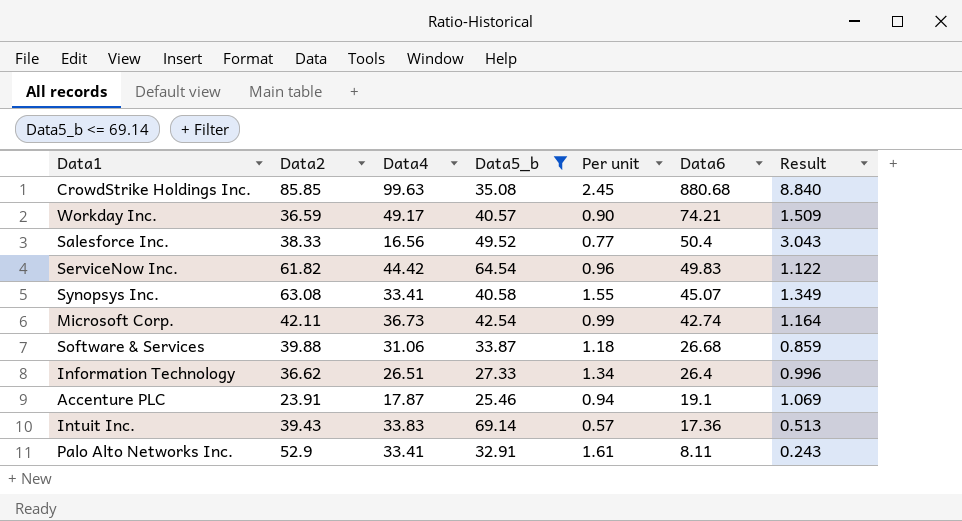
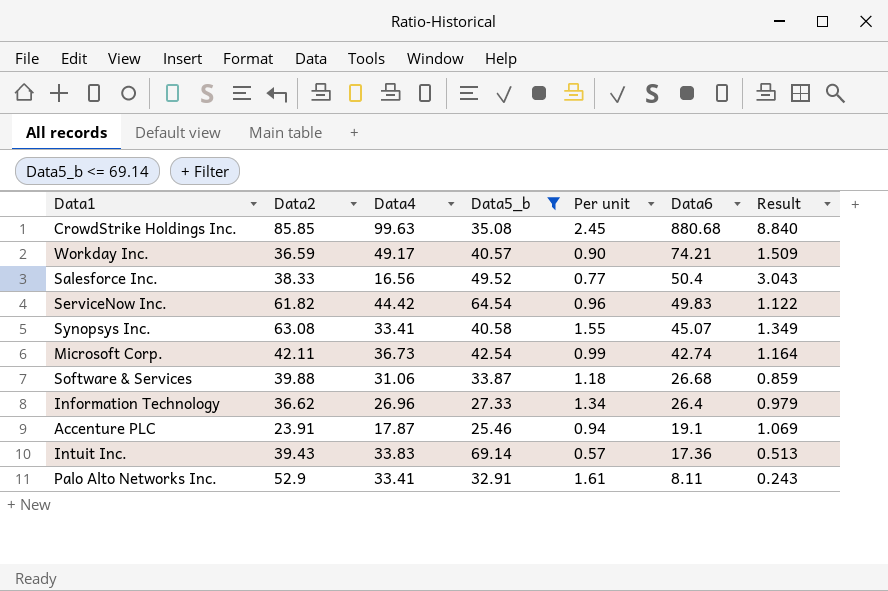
Information Technology | Data4: 26.51 -> 26.96
Information Technology | Result: 0.996 -> 0.979

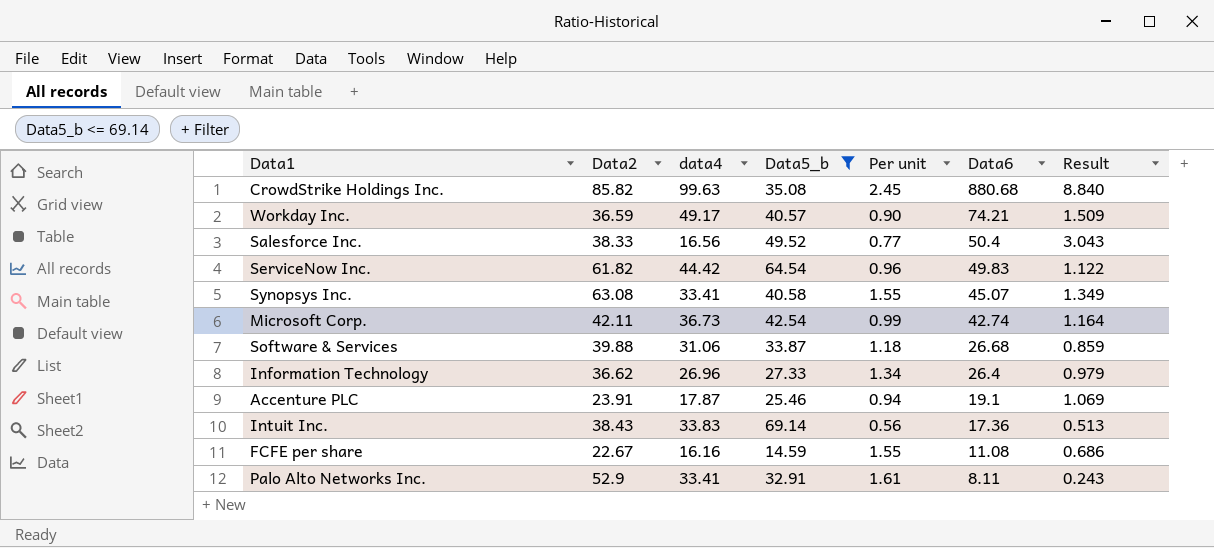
column name: Data4 -> data4
CrowdStrike Holdings Inc. | Data2: 85.85 -> 85.82
Intuit Inc. | Data2: 39.43 -> 38.43
Intuit Inc. | Per unit: 0.57 -> 0.56
row FCFE per share: none -> 22.67 | 16.16 | 14.59 | 1.55 | 11.08 | 0.686

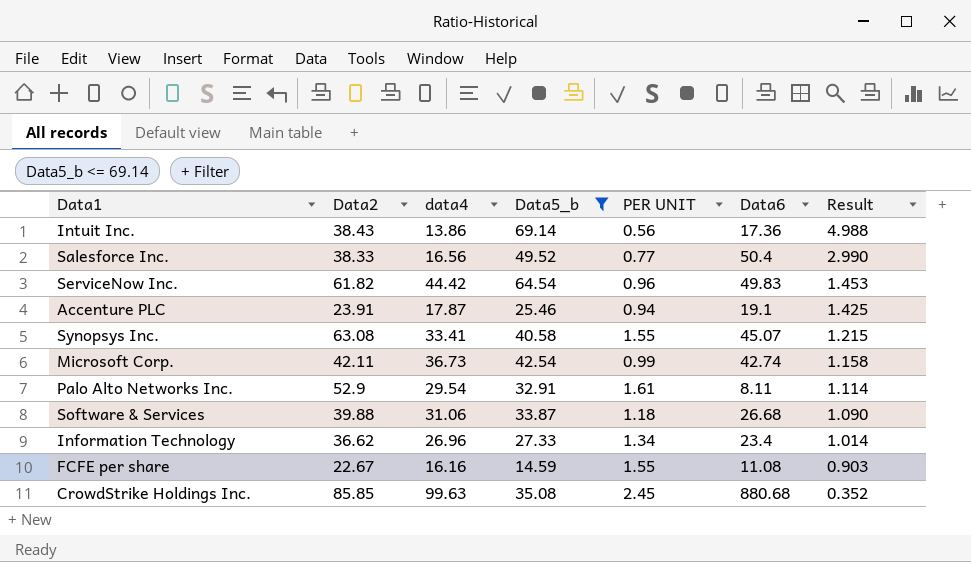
row order: Data6 descending -> Result descending
column name: Per unit -> PER UNIT
column Result | formula: [Data6] / [data4] -> [Data5_b] / [data4]
row Workday Inc.: 36.59 | 49.17 | 40.57 | 0.90 | 74.21 | 1.509 -> none
Intuit Inc. | data4: 33.83 -> 13.86
Palo Alto Networks Inc. | data4: 33.41 -> 29.54
Information Technology | Data6: 26.4 -> 23.4
CrowdStrike Holdings Inc. | Data2: 85.82 -> 85.85

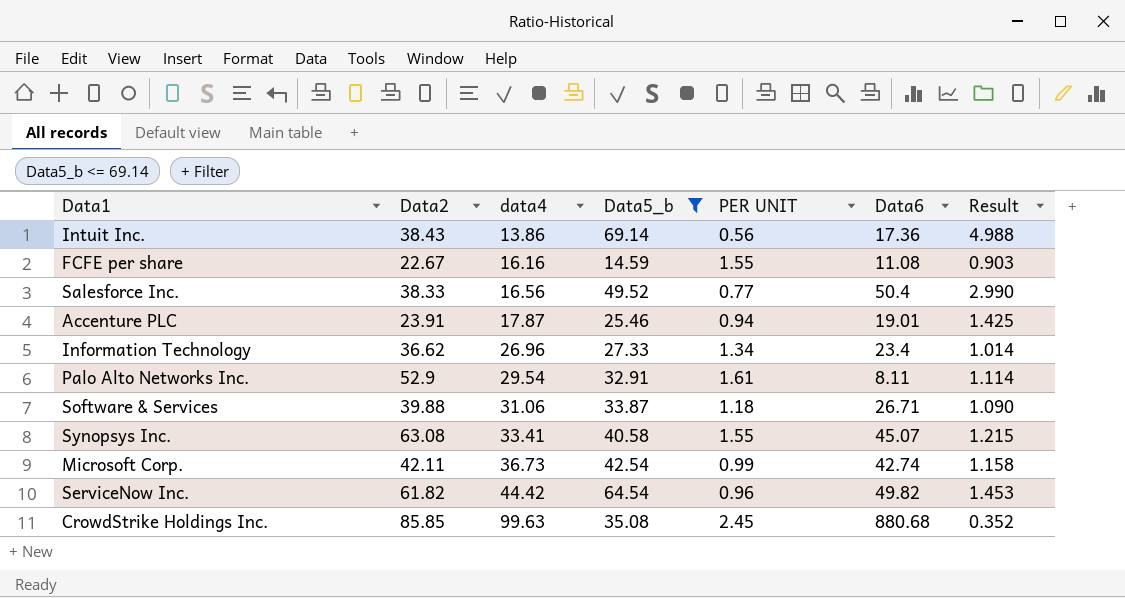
row order: Result descending -> data4 ascending
Accenture PLC | Data6: 19.1 -> 19.01
Software & Services | Data6: 26.68 -> 26.71
ServiceNow Inc. | Data6: 49.83 -> 49.82

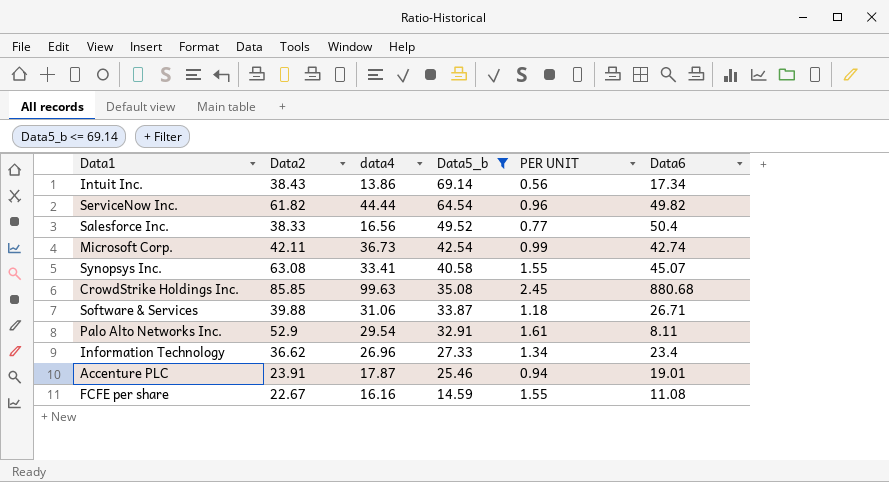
row order: data4 ascending -> Data5_b descending
column Result | formula: [Data5_b] / [data4] -> none
Intuit Inc. | Data6: 17.36 -> 17.34
ServiceNow Inc. | data4: 44.42 -> 44.44

